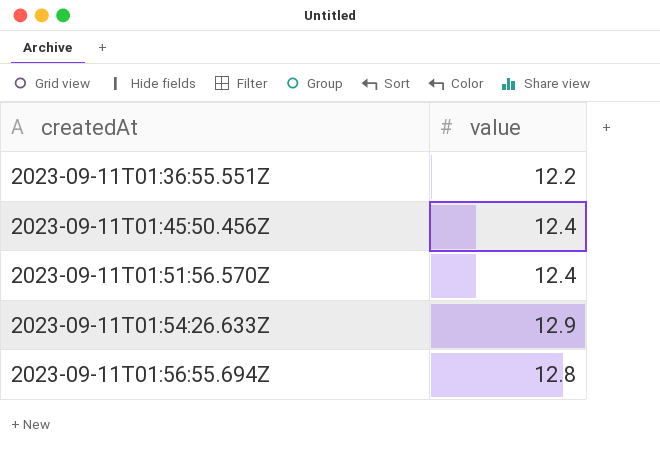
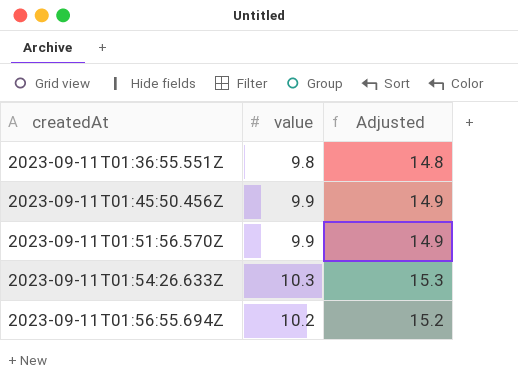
column Adjusted | formula: none -> [value] + 5
2023-09-11T01:36:55.551Z | value: 12.2 -> 9.8
2023-09-11T01:45:50.456Z | value: 12.4 -> 9.9
2023-09-11T01:51:56.570Z | value: 12.4 -> 9.9
2023-09-11T01:54:26.633Z | value: 12.9 -> 10.3
2023-09-11T01:56:55.694Z | value: 12.8 -> 10.2

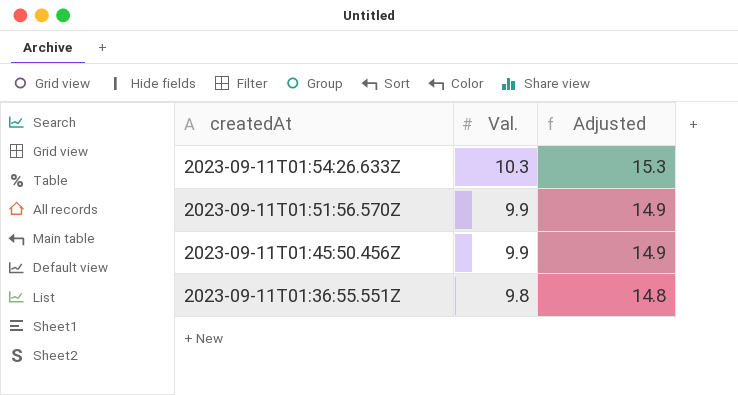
row order: createdAt ascending -> createdAt descending
column name: value -> Val.
row 2023-09-11T01:56:55.694Z: 10.2 | 15.2 -> none

